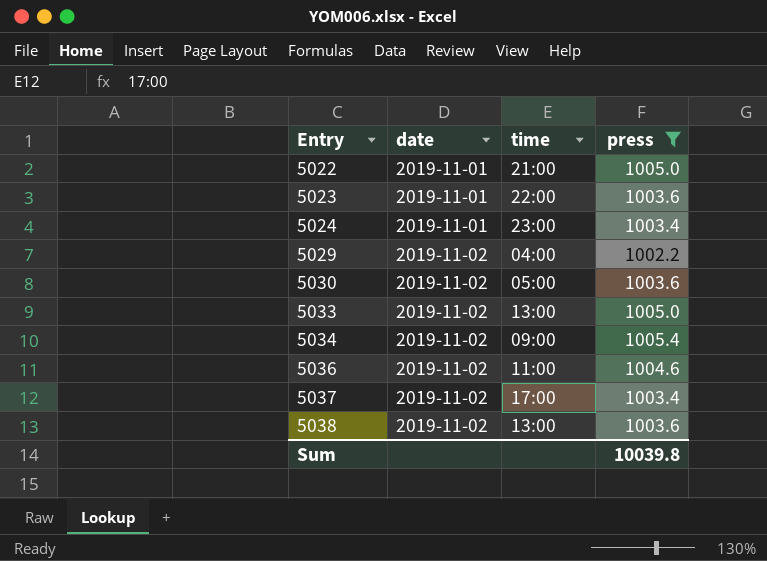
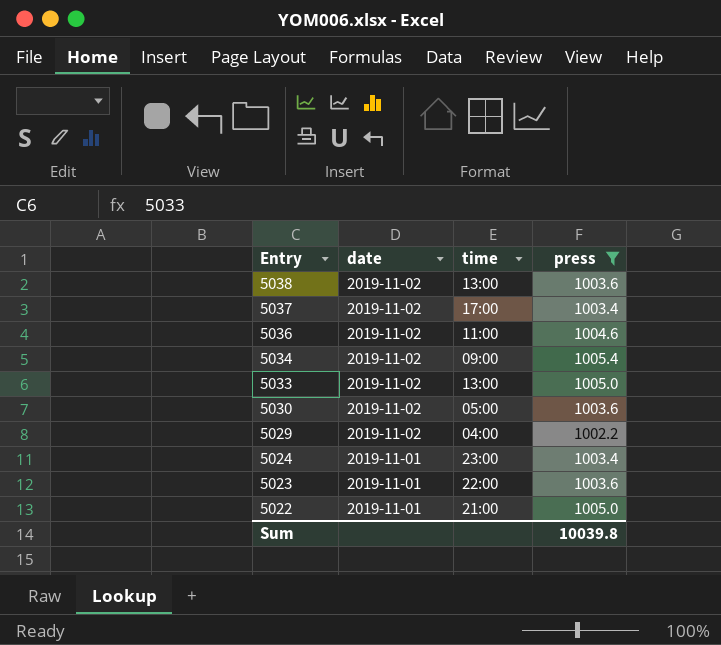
row order: Entry ascending -> Entry descending

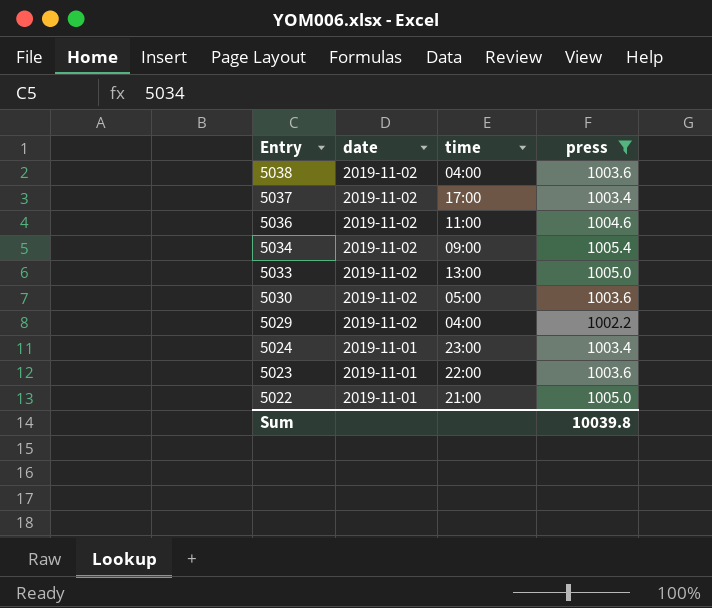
5038 | time: 13:00 -> 04:00

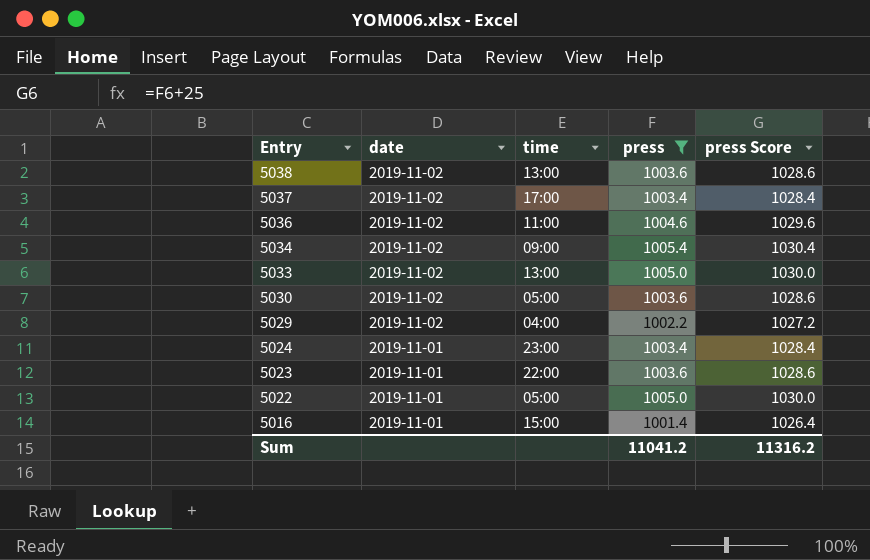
column press Score | formula: none -> [press] + 25
5038 | time: 04:00 -> 13:00
5022 | time: 21:00 -> 05:00
row 5016: none -> 2019-11-01 | 15:00 | 1001.4 | 1026.4
Sum | press: 10039.8 -> 11041.2

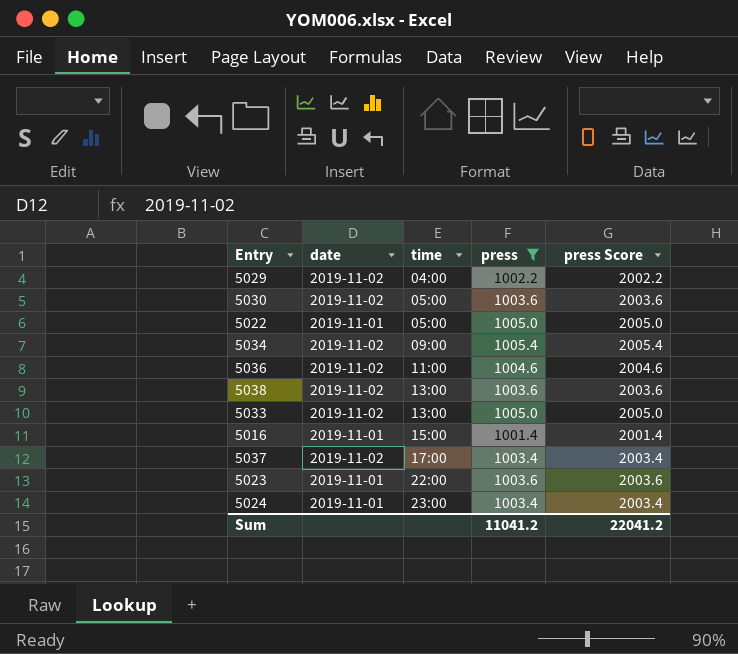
row order: Entry descending -> time ascending
column press Score | formula: [press] + 25 -> [press] + 1000
Sum | press Score: 11316.2 -> 22041.2

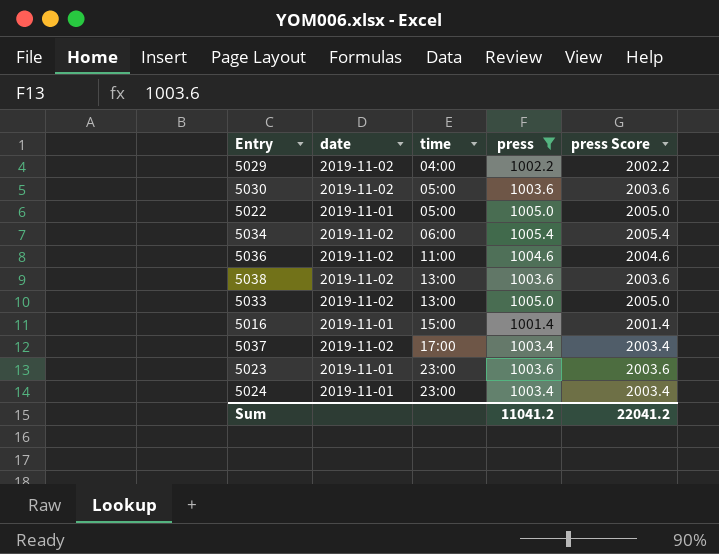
5034 | time: 09:00 -> 06:00
5023 | time: 22:00 -> 23:00

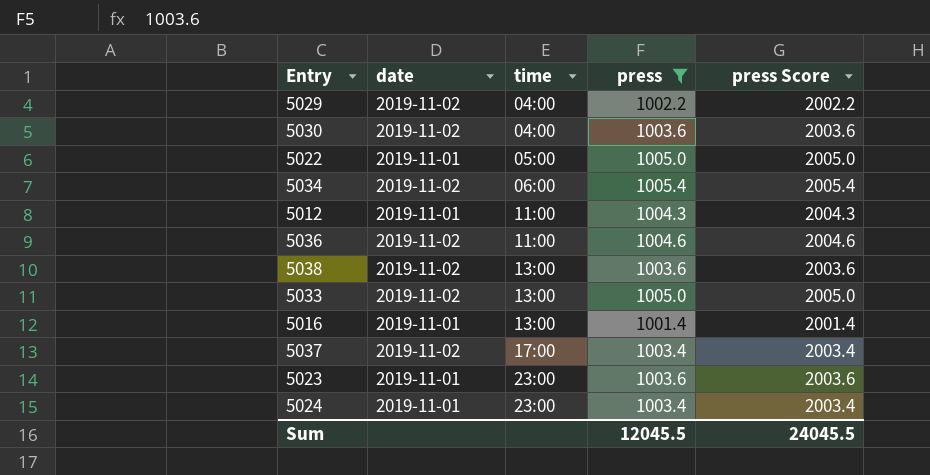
5030 | time: 05:00 -> 04:00
row 5012: none -> 2019-11-01 | 11:00 | 1004.3 | 2004.3
5016 | time: 15:00 -> 13:00
Sum | press: 11041.2 -> 12045.5
Sum | press Score: 22041.2 -> 24045.5

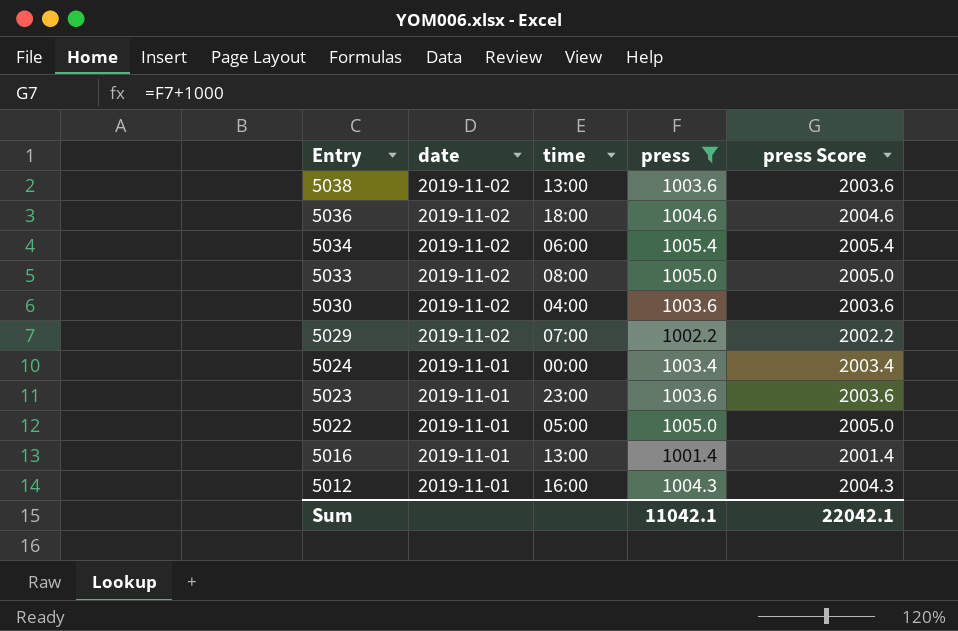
row order: time ascending -> Entry descending
row 5037: 2019-11-02 | 17:00 | 1003.4 | 2003.4 -> none
5036 | time: 11:00 -> 18:00
5033 | time: 13:00 -> 08:00
5029 | time: 04:00 -> 07:00
5024 | time: 23:00 -> 00:00
5012 | time: 11:00 -> 16:00
Sum | press: 12045.5 -> 11042.1
Sum | press Score: 24045.5 -> 22042.1

